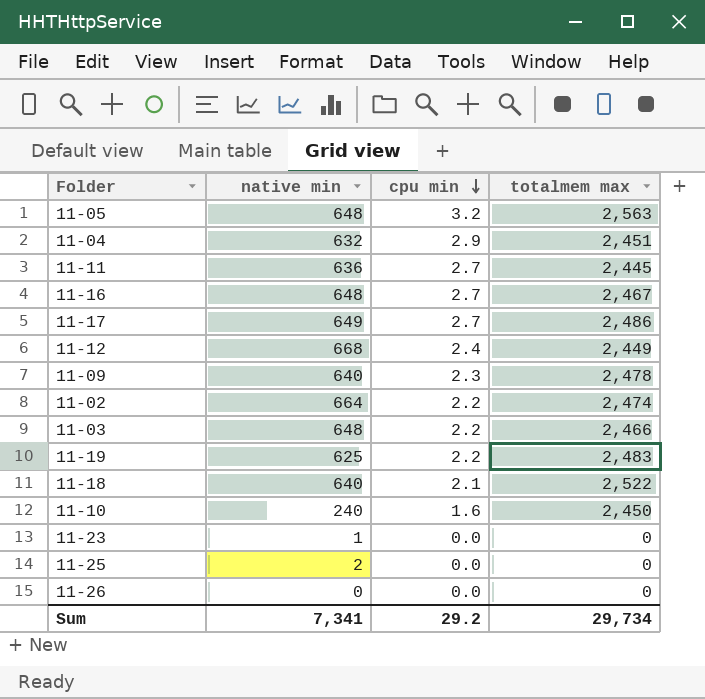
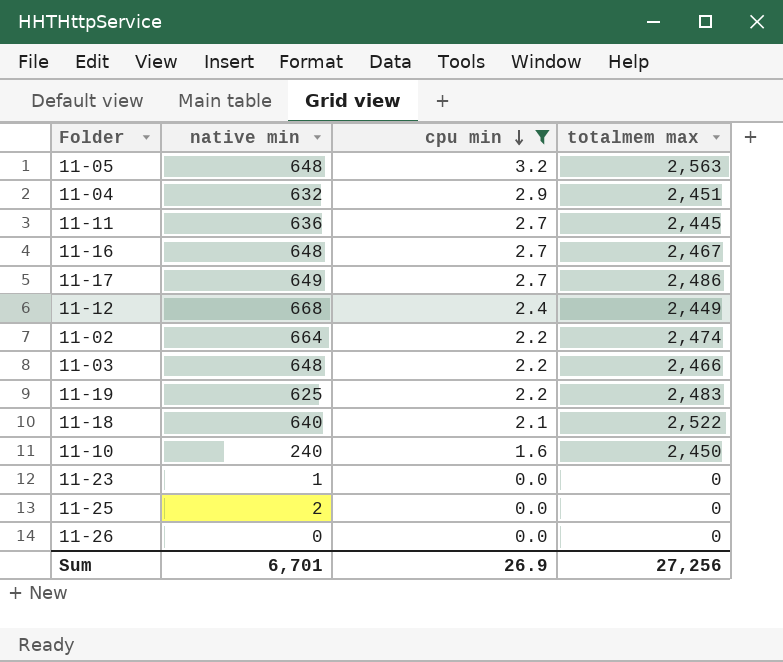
filter: none -> cpu min != 2.3
Sum | native min: 7,341 -> 6,701
Sum | cpu min: 29.2 -> 26.9
Sum | totalmem max: 29,734 -> 27,256

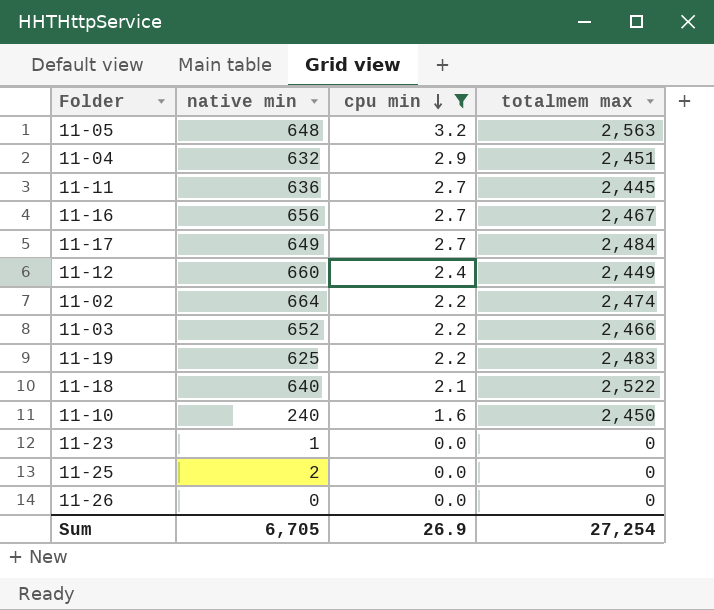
11-16 | native min: 648 -> 656
11-17 | totalmem max: 2,486 -> 2,484
11-12 | native min: 668 -> 660
11-03 | native min: 648 -> 652
Sum | native min: 6,701 -> 6,705
Sum | totalmem max: 27,256 -> 27,254

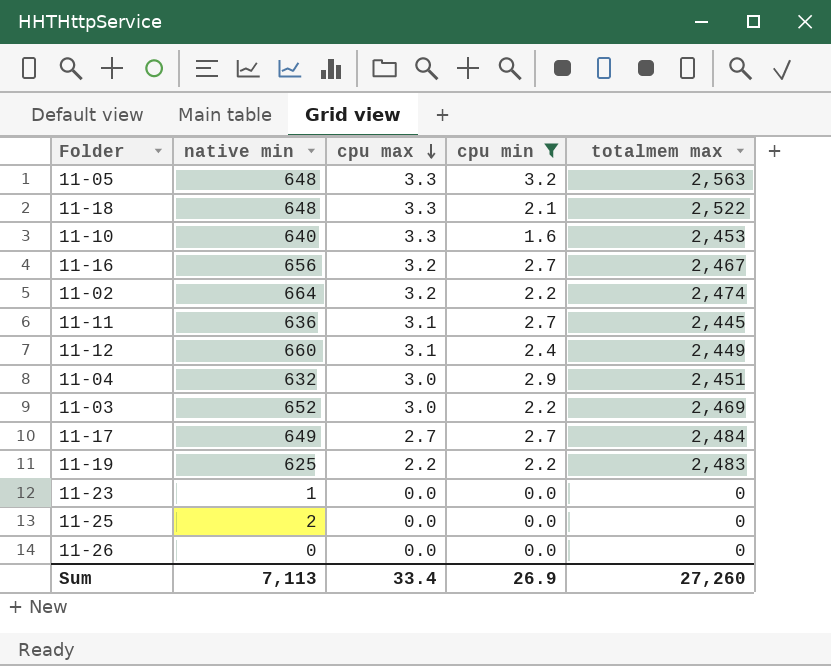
row order: cpu min descending -> cpu max descending
column cpu max | position: none -> 3
11-18 | native min: 640 -> 648
11-10 | native min: 240 -> 640
11-10 | totalmem max: 2,450 -> 2,453
11-03 | totalmem max: 2,466 -> 2,469
Sum | native min: 6,705 -> 7,113
Sum | totalmem max: 27,254 -> 27,260

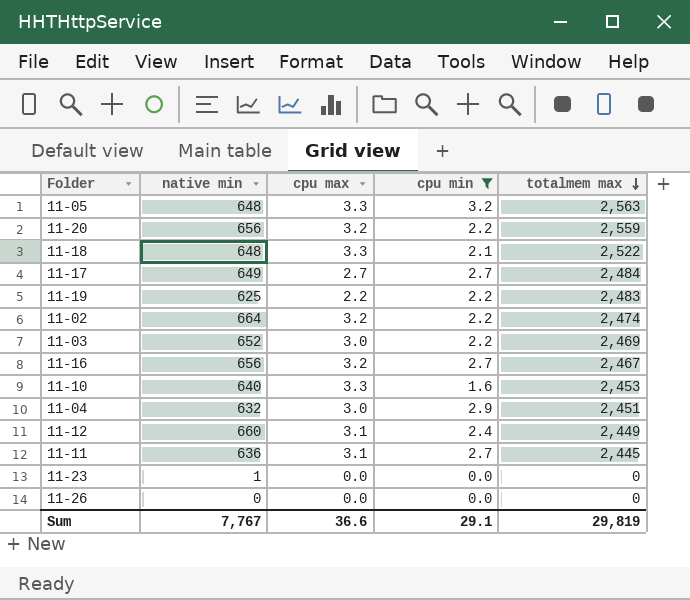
row order: cpu max descending -> totalmem max descending
row 11-25: 2 | 0.0 | 0.0 | 0 -> none
row 11-20: none -> 656 | 3.2 | 2.2 | 2,559
Sum | native min: 7,113 -> 7,767
Sum | cpu max: 33.4 -> 36.6
Sum | cpu min: 26.9 -> 29.1
Sum | totalmem max: 27,260 -> 29,819

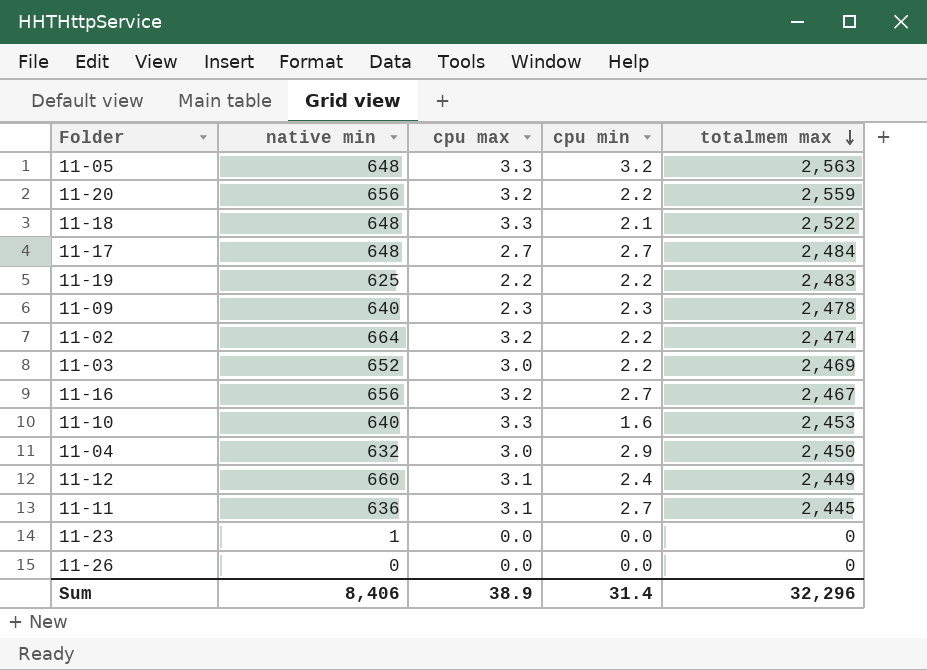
filter: cpu min != 2.3 -> none
11-17 | native min: 649 -> 648
11-04 | totalmem max: 2,451 -> 2,450
Sum | native min: 7,767 -> 8,406
Sum | cpu max: 36.6 -> 38.9
Sum | cpu min: 29.1 -> 31.4
Sum | totalmem max: 29,819 -> 32,296

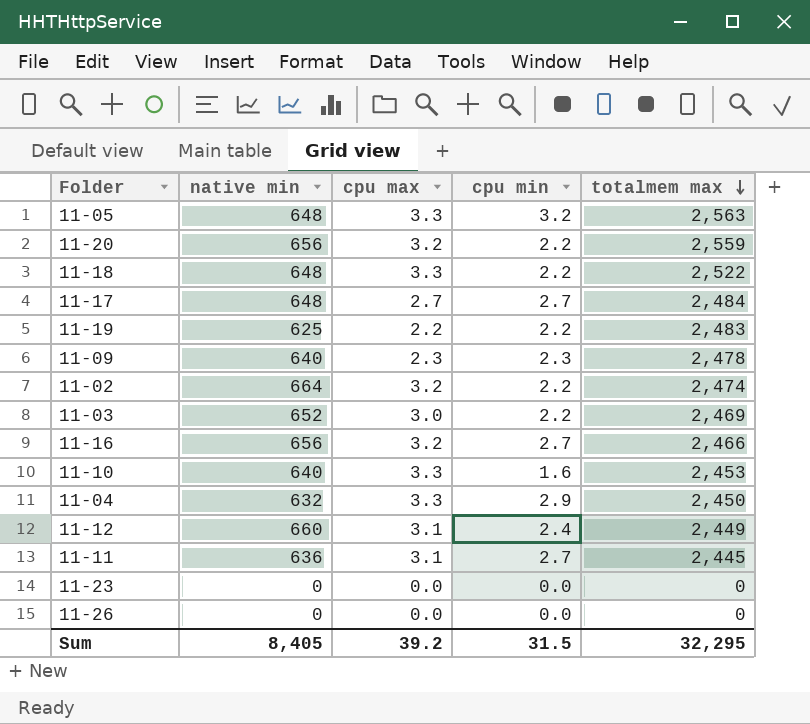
11-18 | cpu min: 2.1 -> 2.2
11-16 | totalmem max: 2,467 -> 2,466
11-04 | cpu max: 3.0 -> 3.3
11-23 | native min: 1 -> 0
Sum | native min: 8,406 -> 8,405
Sum | cpu max: 38.9 -> 39.2
Sum | cpu min: 31.4 -> 31.5
Sum | totalmem max: 32,296 -> 32,295

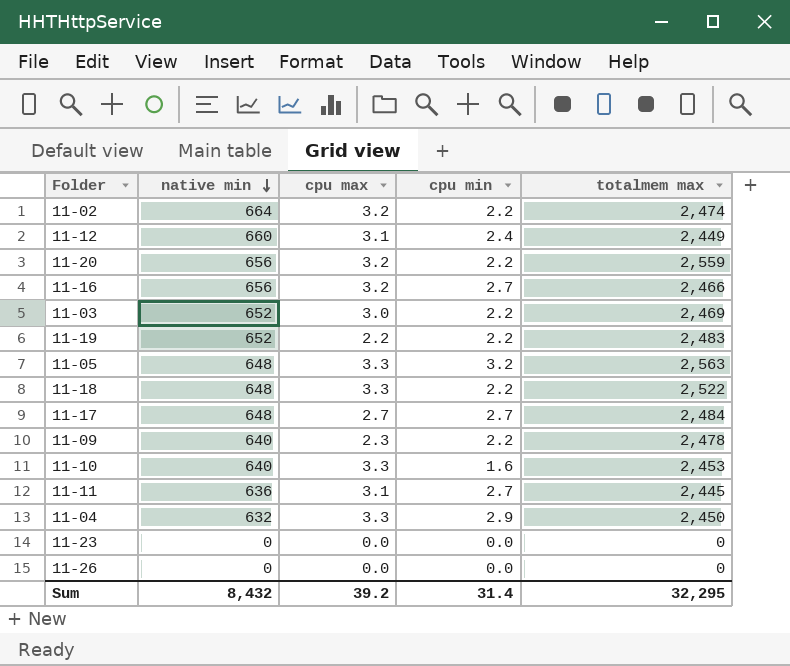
row order: totalmem max descending -> native min descending
11-19 | native min: 625 -> 652
11-09 | cpu min: 2.3 -> 2.2
Sum | native min: 8,405 -> 8,432
Sum | cpu min: 31.5 -> 31.4

